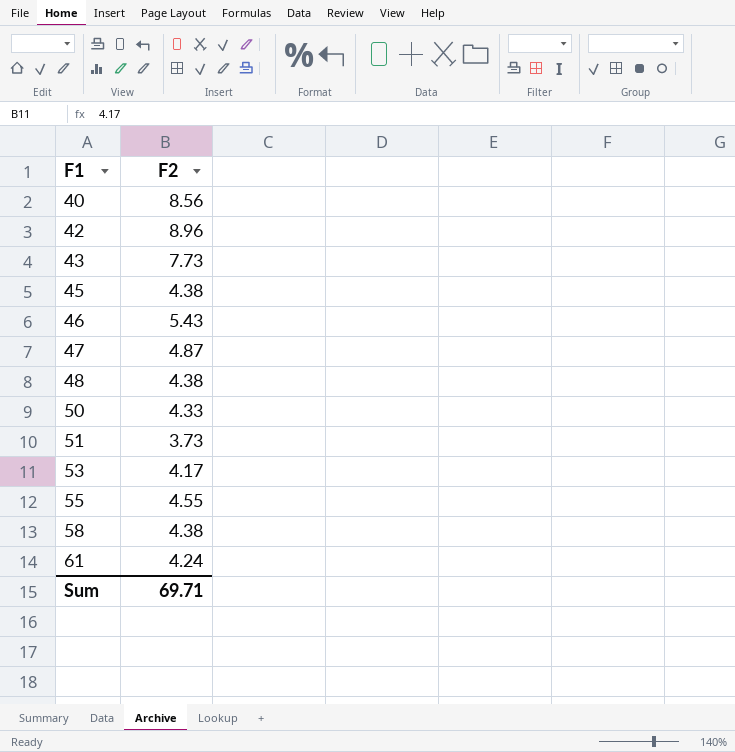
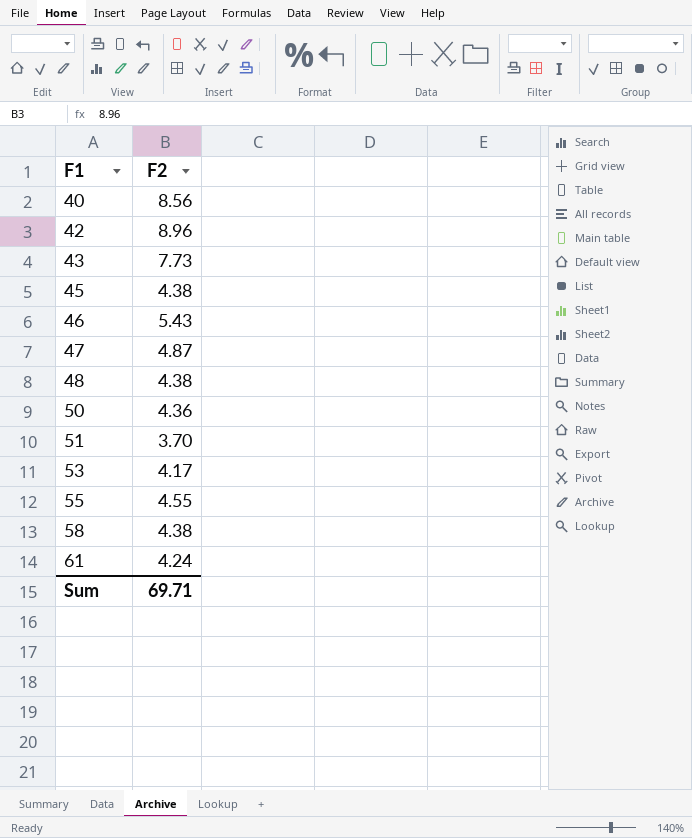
50 | F2: 4.33 -> 4.36
51 | F2: 3.73 -> 3.70

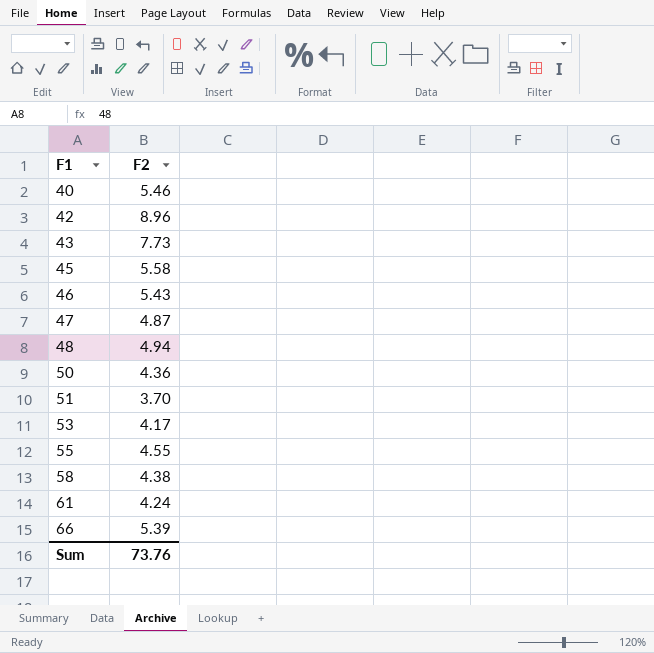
40 | F2: 8.56 -> 5.46
45 | F2: 4.38 -> 5.58
48 | F2: 4.38 -> 4.94
row 66: none -> 5.39
Sum | F2: 69.71 -> 73.76

